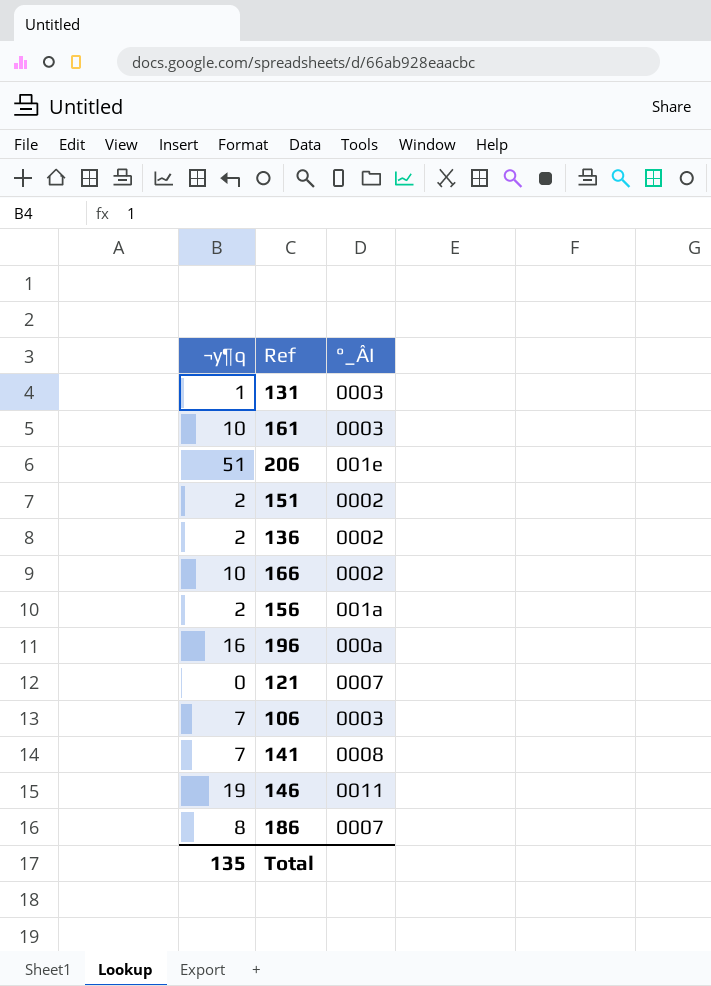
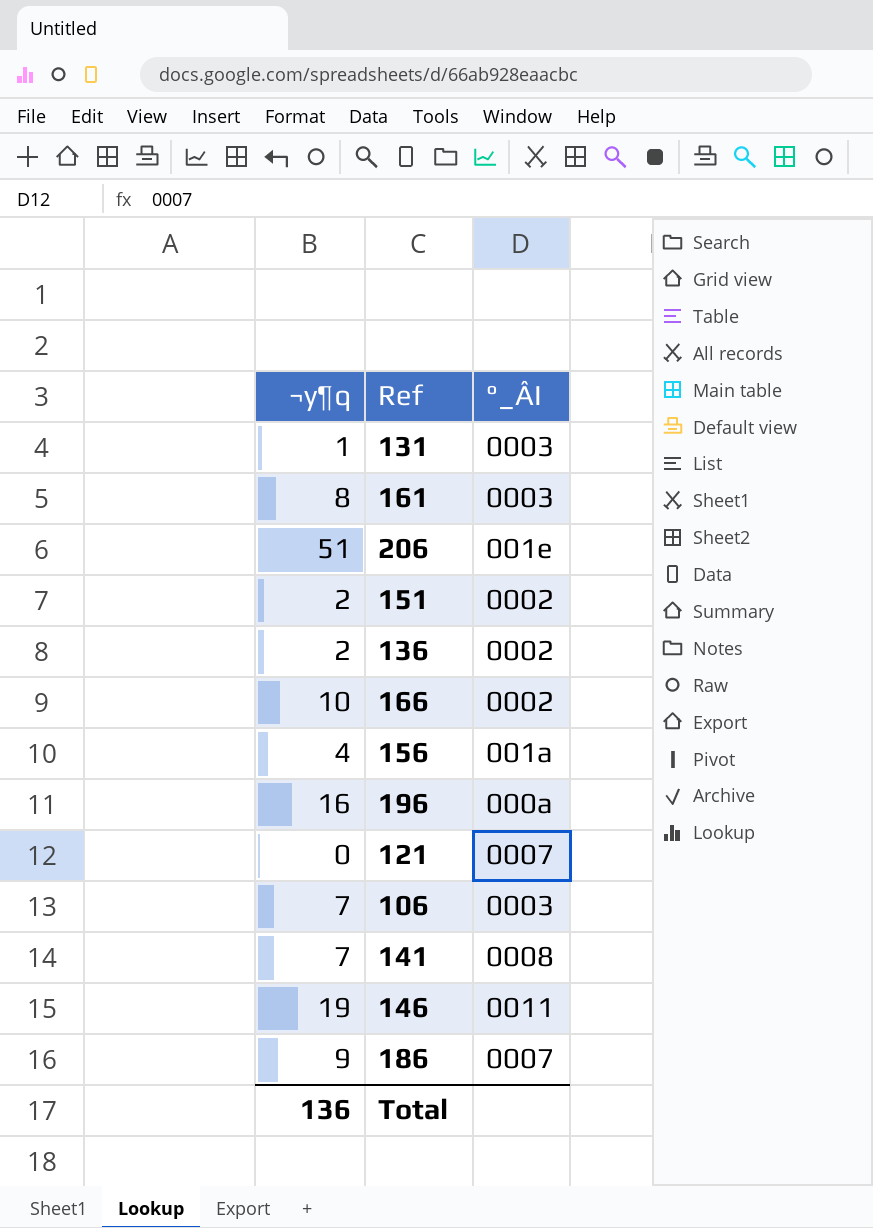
161 | ¬y¶q: 10 -> 8
156 | ¬y¶q: 2 -> 4
186 | ¬y¶q: 8 -> 9
Total | ¬y¶q: 135 -> 136

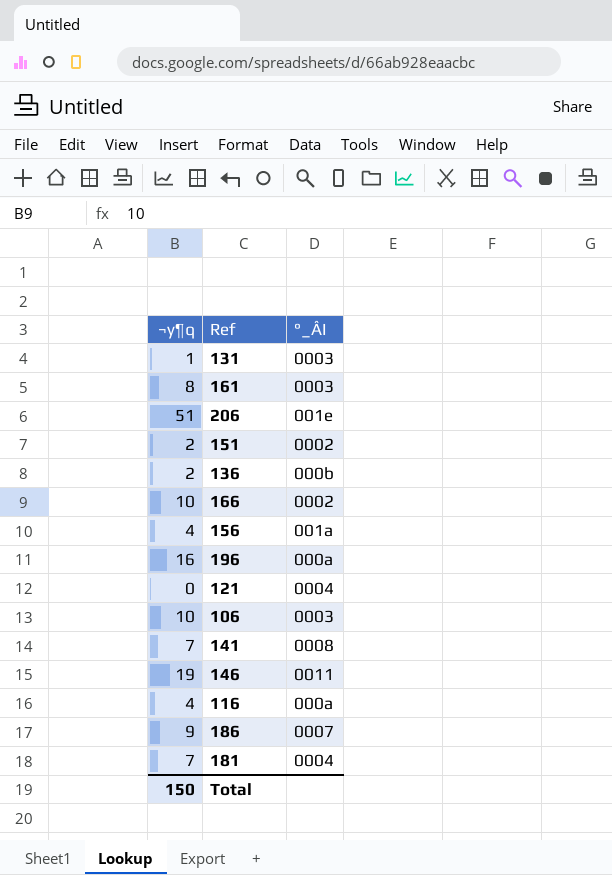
136 | °_ÂI: 0002 -> 000b
121 | °_ÂI: 0007 -> 0004
106 | ¬y¶q: 7 -> 10
row 116: none -> 4 | 000a
row 181: none -> 7 | 0004
Total | ¬y¶q: 136 -> 150

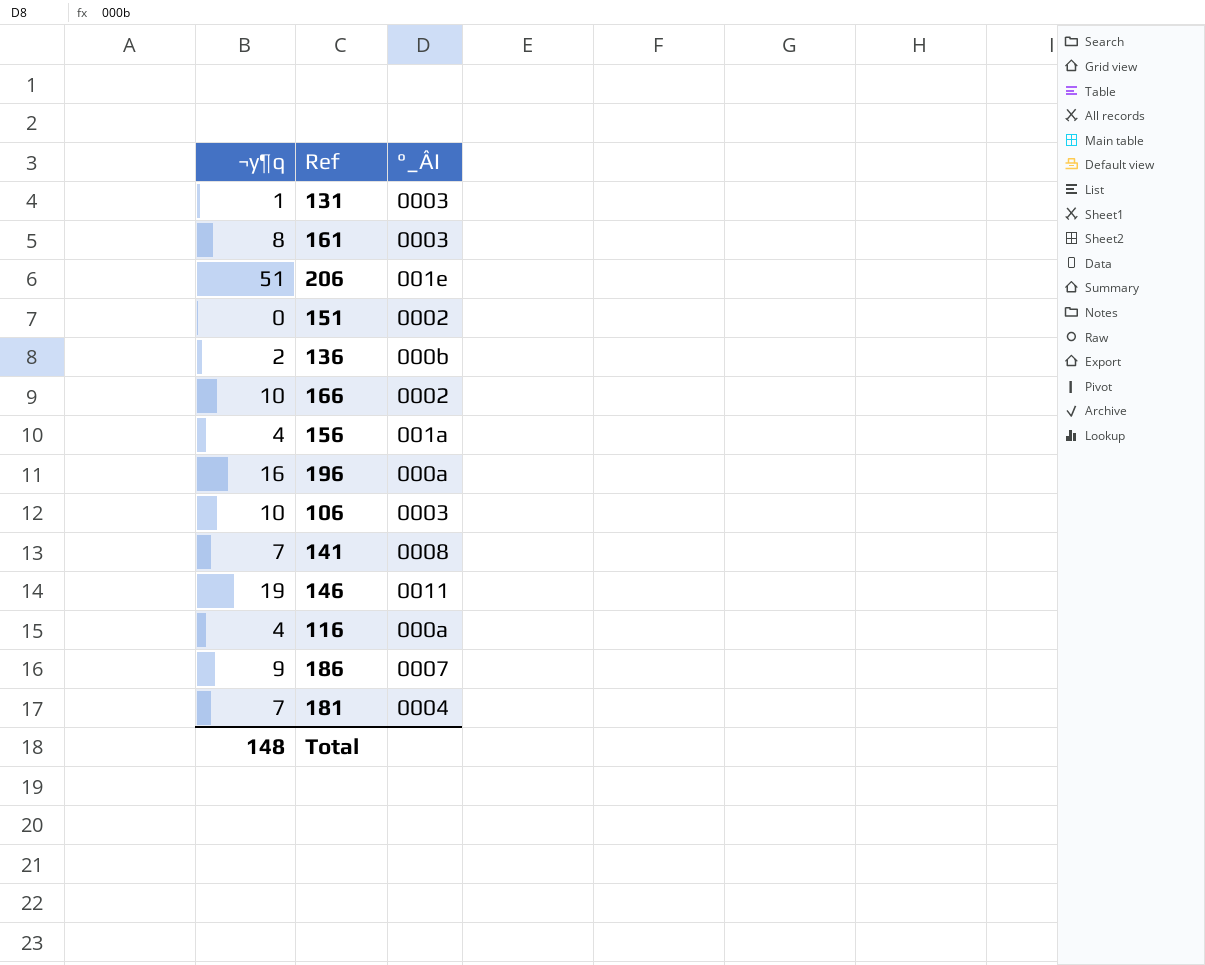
row 121: 0 | 0004 -> none
151 | ¬y¶q: 2 -> 0
Total | ¬y¶q: 150 -> 148

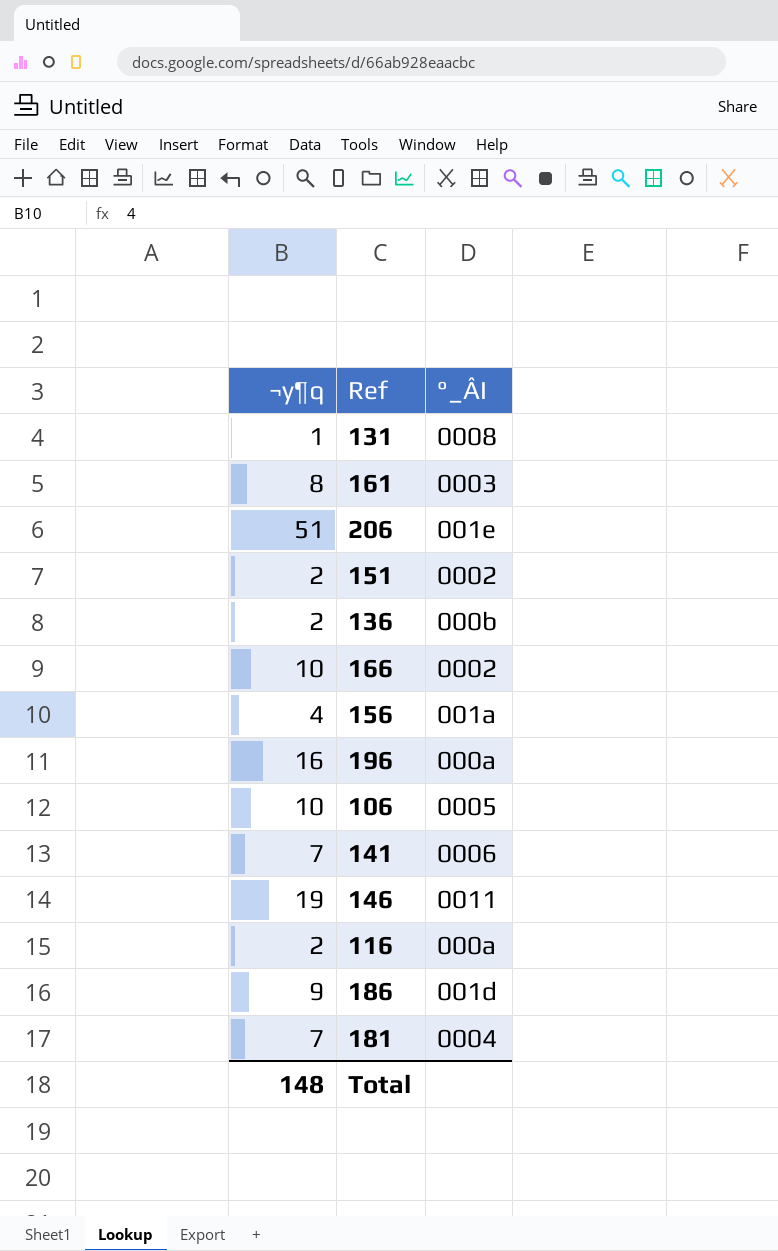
131 | °_ÂI: 0003 -> 0008
151 | ¬y¶q: 0 -> 2
106 | °_ÂI: 0003 -> 0005
141 | °_ÂI: 0008 -> 0006
116 | ¬y¶q: 4 -> 2
186 | °_ÂI: 0007 -> 001d

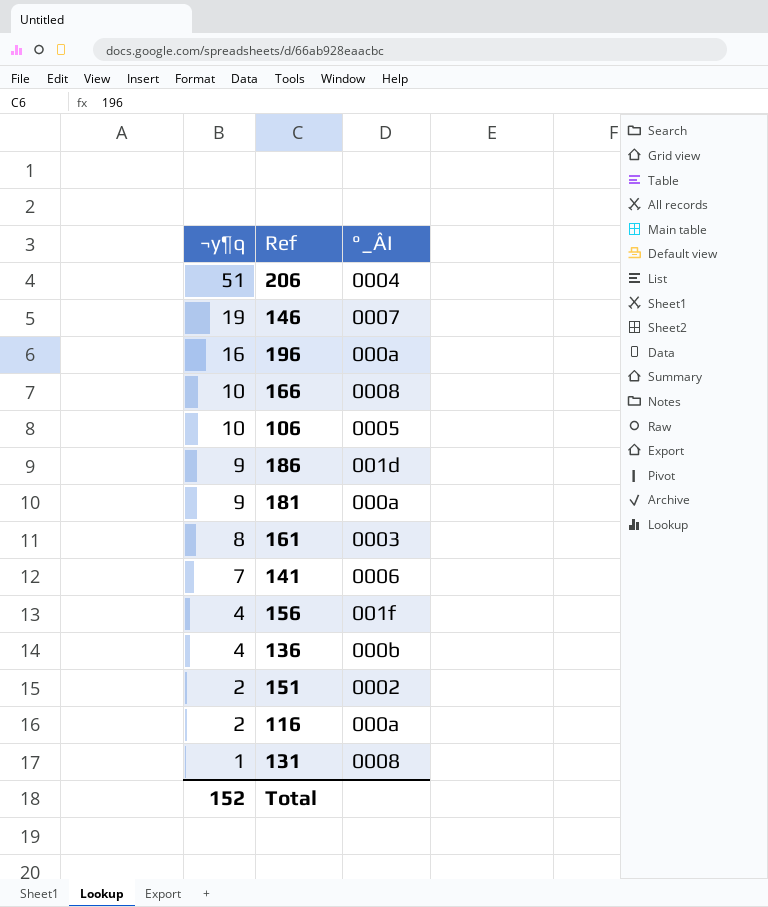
row order: none -> ¬y¶q descending
206 | °_ÂI: 001e -> 0004
146 | °_ÂI: 0011 -> 0007
166 | °_ÂI: 0002 -> 0008
181 | ¬y¶q: 7 -> 9
181 | °_ÂI: 0004 -> 000a
156 | °_ÂI: 001a -> 001f
136 | ¬y¶q: 2 -> 4
Total | ¬y¶q: 148 -> 152

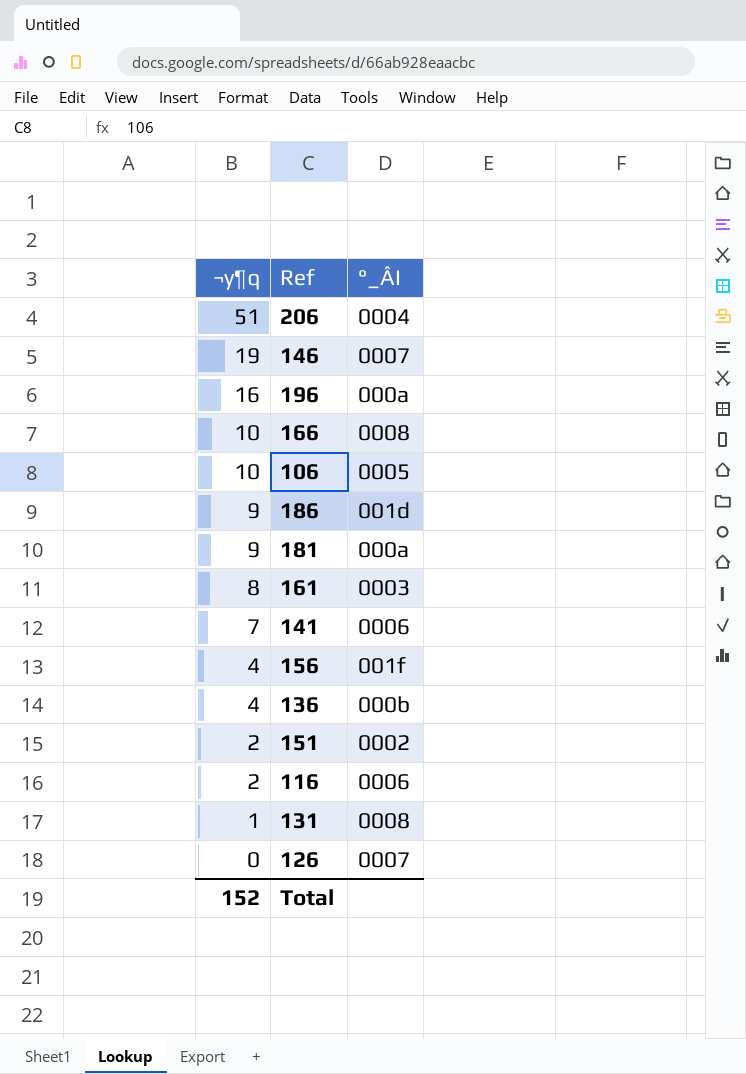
116 | °_ÂI: 000a -> 0006
row 126: none -> 0 | 0007

